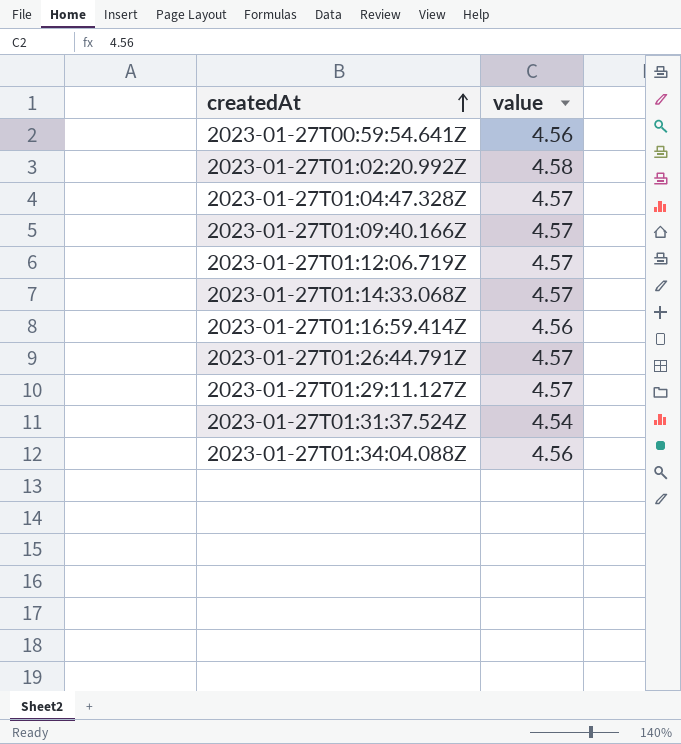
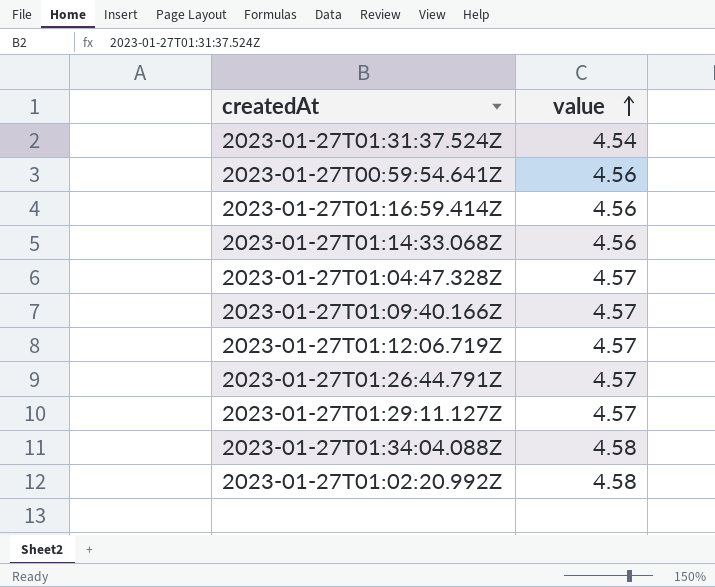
row order: createdAt ascending -> value ascending
2023-01-27T01:14:33.068Z | value: 4.57 -> 4.56
2023-01-27T01:34:04.088Z | value: 4.56 -> 4.58

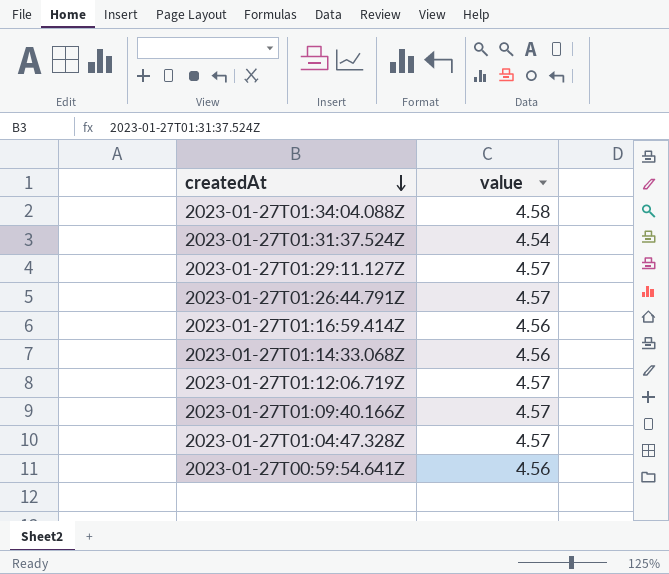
row order: value ascending -> createdAt descending
row 2023-01-27T01:02:20.992Z: 4.58 -> none

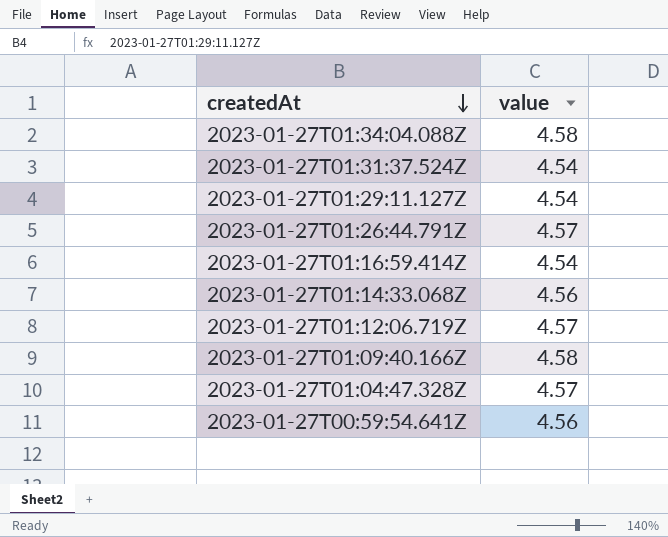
2023-01-27T01:29:11.127Z | value: 4.57 -> 4.54
2023-01-27T01:16:59.414Z | value: 4.56 -> 4.54
2023-01-27T01:09:40.166Z | value: 4.57 -> 4.58

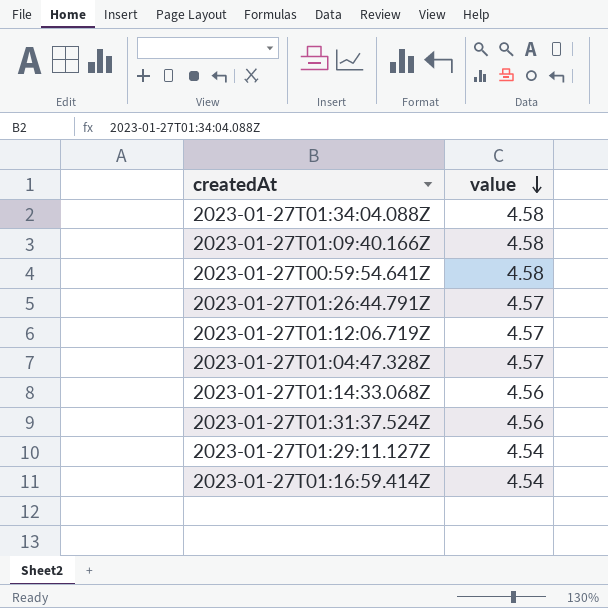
row order: createdAt descending -> value descending
2023-01-27T00:59:54.641Z | value: 4.56 -> 4.58
2023-01-27T01:31:37.524Z | value: 4.54 -> 4.56

